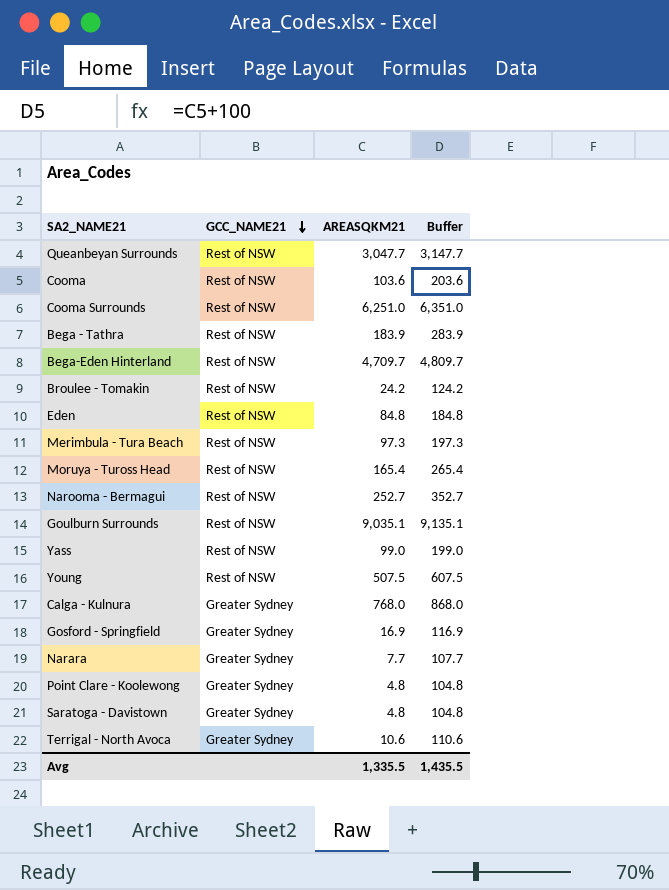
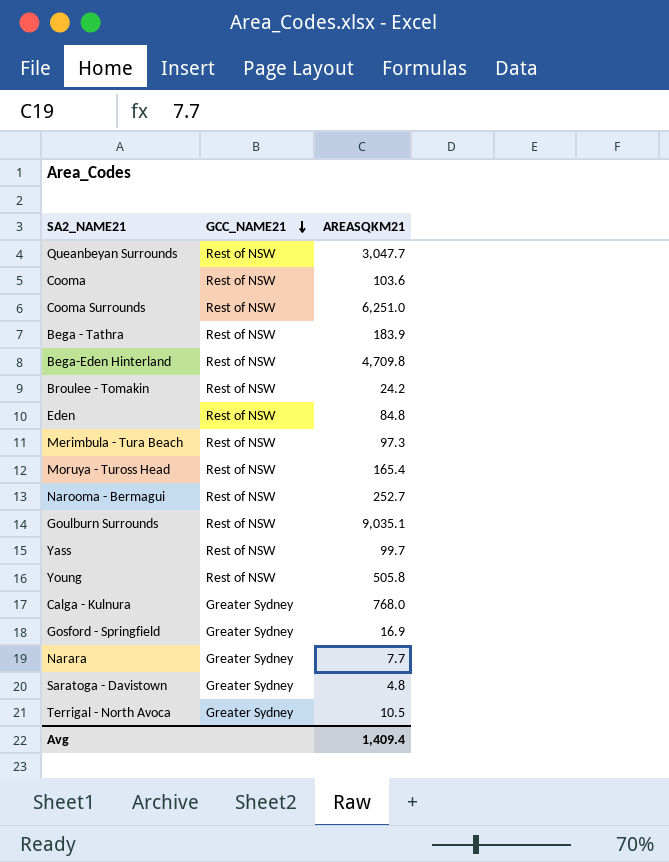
column Buffer | formula: [AREASQKM21] + 100 -> none
row Point Clare - Koolewong: Greater Sydney | 4.8 | 104.8 -> none
Bega-Eden Hinterland | AREASQKM21: 4,709.7 -> 4,709.8
Yass | AREASQKM21: 99.0 -> 99.7
Young | AREASQKM21: 507.5 -> 505.8
Terrigal - North Avoca | AREASQKM21: 10.6 -> 10.5
Avg | AREASQKM21: 1,335.5 -> 1,409.4

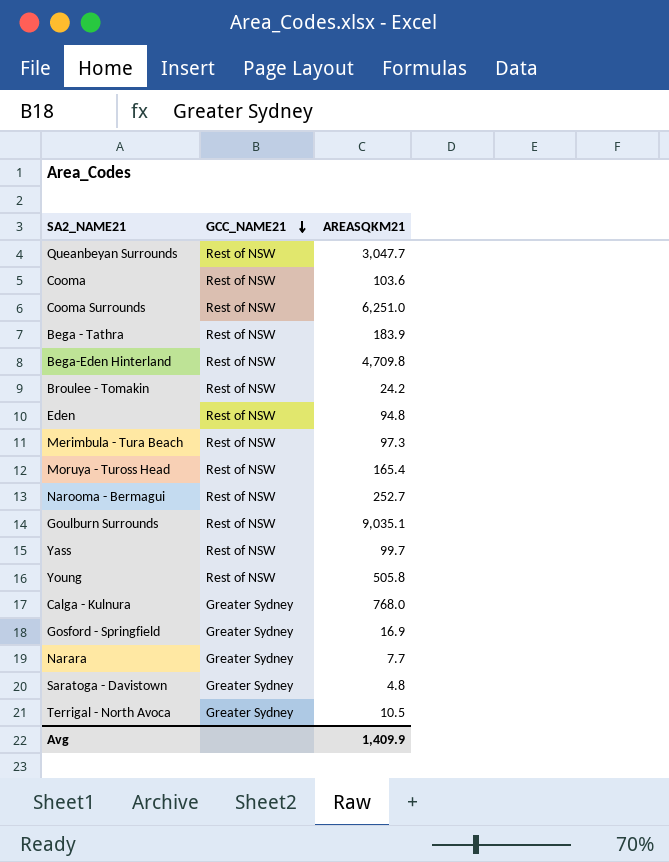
Eden | AREASQKM21: 84.8 -> 94.8
Avg | AREASQKM21: 1,409.4 -> 1,409.9

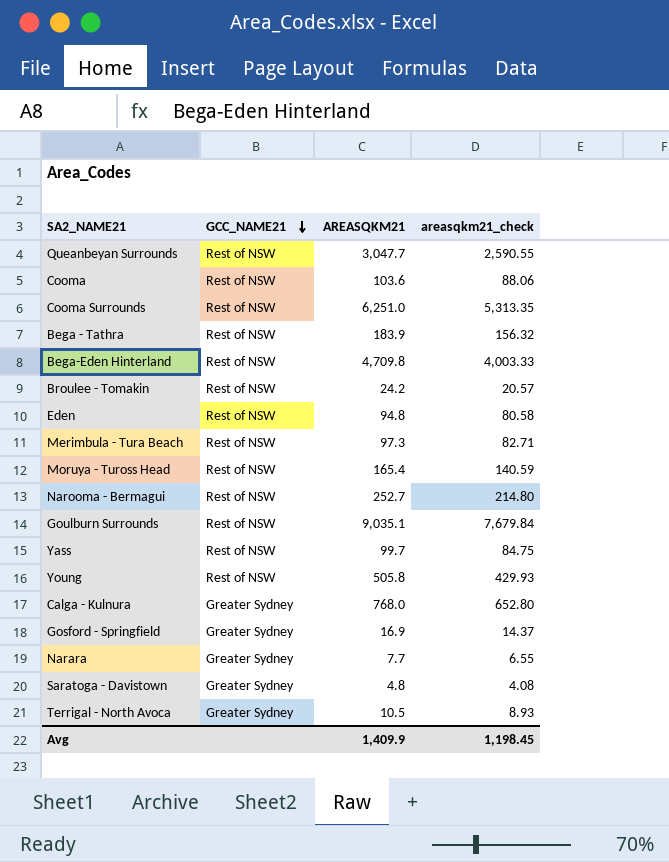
column areasqkm21_check | formula: none -> [AREASQKM21] * 0.85

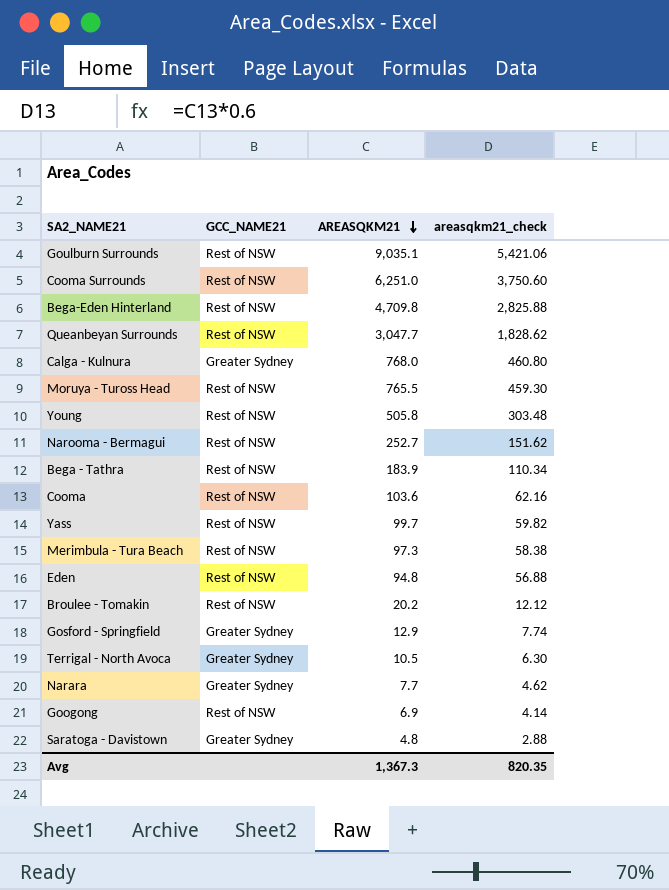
row order: GCC_NAME21 descending -> AREASQKM21 descending
column areasqkm21_check | formula: [AREASQKM21] * 0.85 -> [AREASQKM21] * 0.6
Moruya - Tuross Head | AREASQKM21: 165.4 -> 765.5
Broulee - Tomakin | AREASQKM21: 24.2 -> 20.2
Gosford - Springfield | AREASQKM21: 16.9 -> 12.9
row Googong: none -> Rest of NSW | 6.9 | 4.14
Avg | AREASQKM21: 1,409.9 -> 1,367.3
Avg | areasqkm21_check: 1,198.45 -> 820.35

